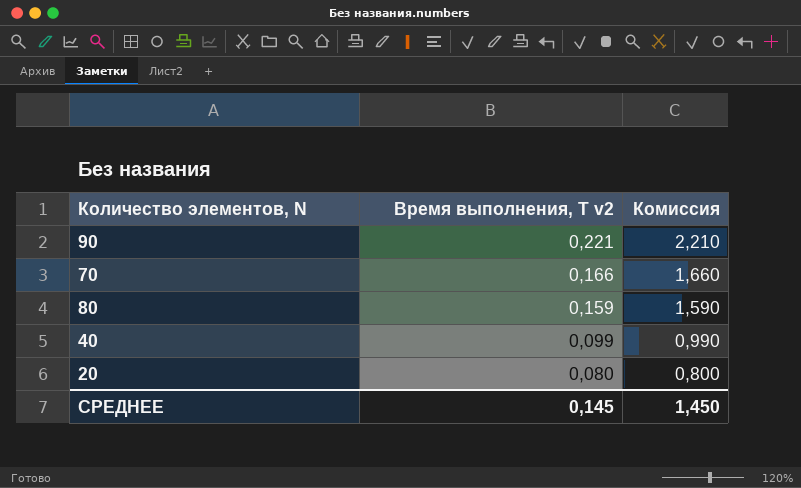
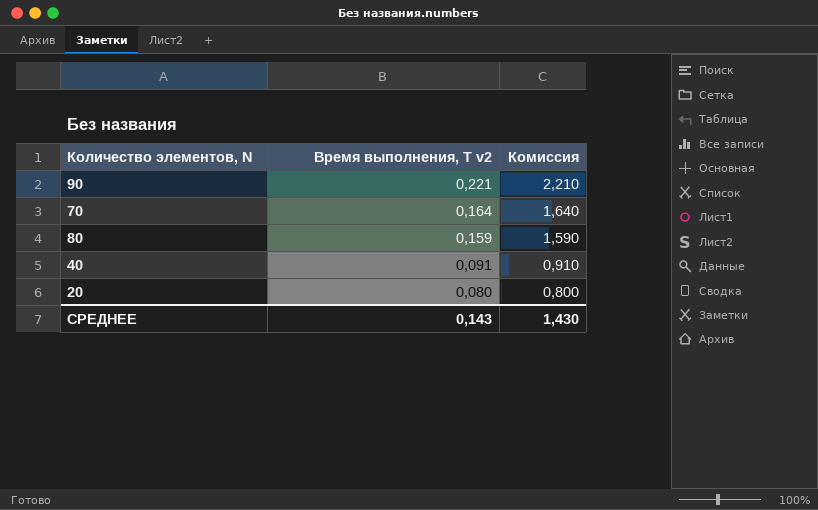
70 | Время выполнения, T v2: 0,166 -> 0,164
70 | Комиссия: 1,660 -> 1,640
40 | Время выполнения, T v2: 0,099 -> 0,091
40 | Комиссия: 0,990 -> 0,910
СРЕДНЕЕ | Время выполнения, T v2: 0,145 -> 0,143
СРЕДНЕЕ | Комиссия: 1,450 -> 1,430

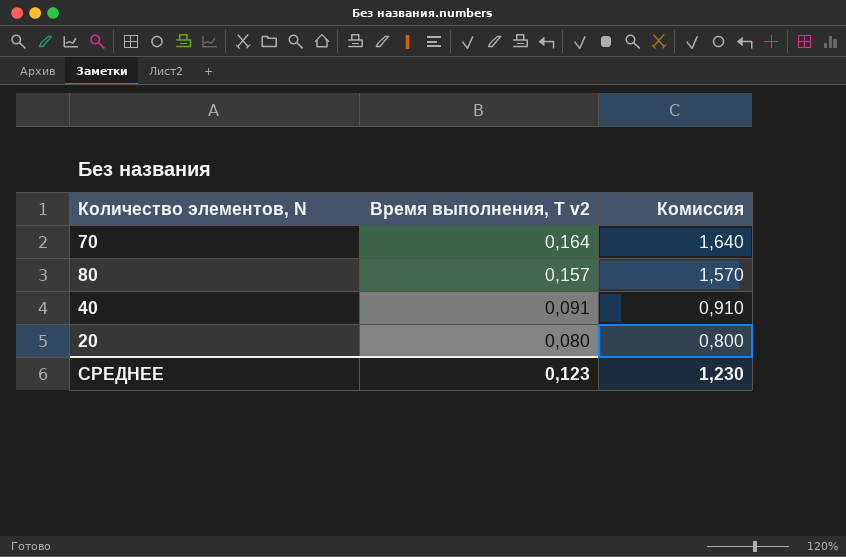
row 90: 0,221 | 2,210 -> none
80 | Время выполнения, T v2: 0,159 -> 0,157
80 | Комиссия: 1,590 -> 1,570
СРЕДНЕЕ | Время выполнения, T v2: 0,143 -> 0,123
СРЕДНЕЕ | Комиссия: 1,430 -> 1,230

